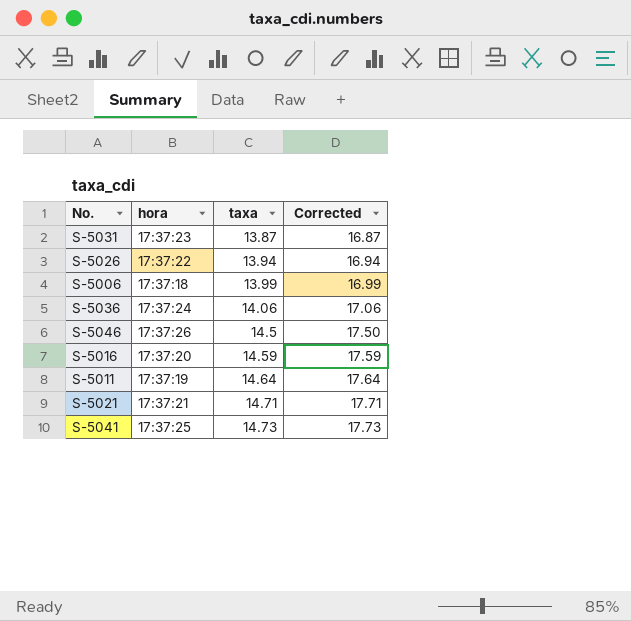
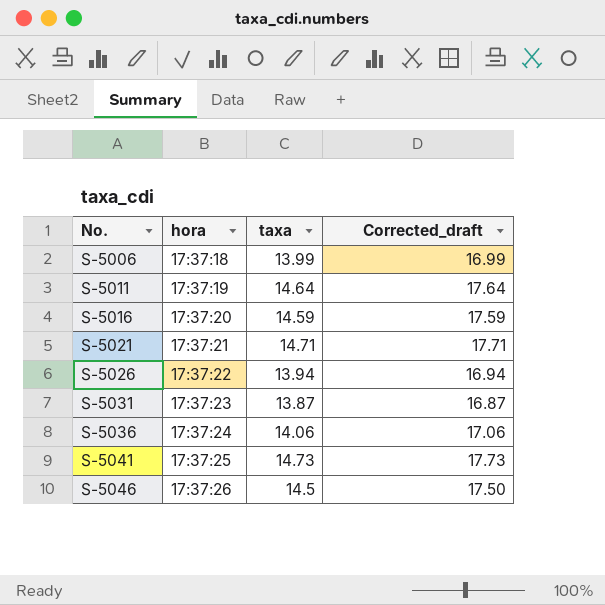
row order: taxa ascending -> No. ascending
column name: Corrected -> Corrected_draft

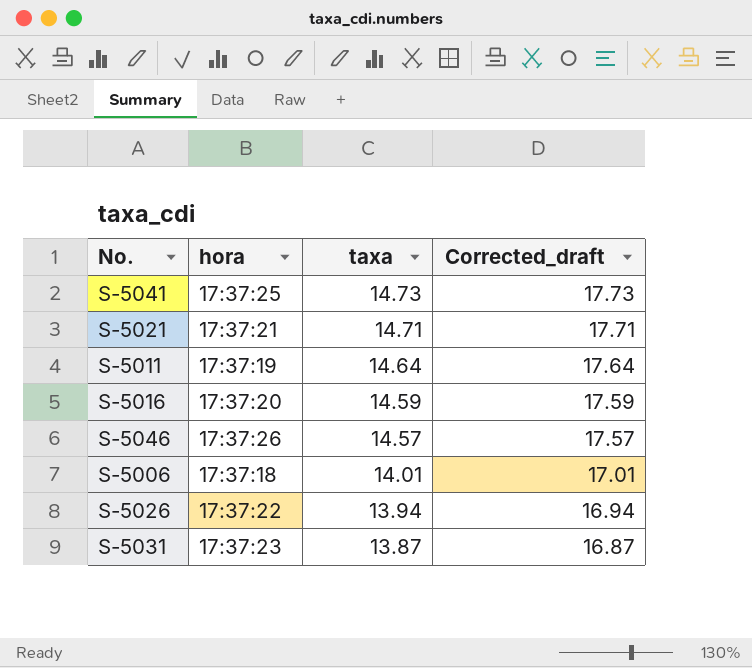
row order: No. ascending -> taxa descending
row S-5036: 17:37:24 | 14.06 | 17.06 -> none
S-5046 | taxa: 14.5 -> 14.57
S-5046 | Corrected_draft: 17.50 -> 17.57
S-5006 | taxa: 13.99 -> 14.01
S-5006 | Corrected_draft: 16.99 -> 17.01

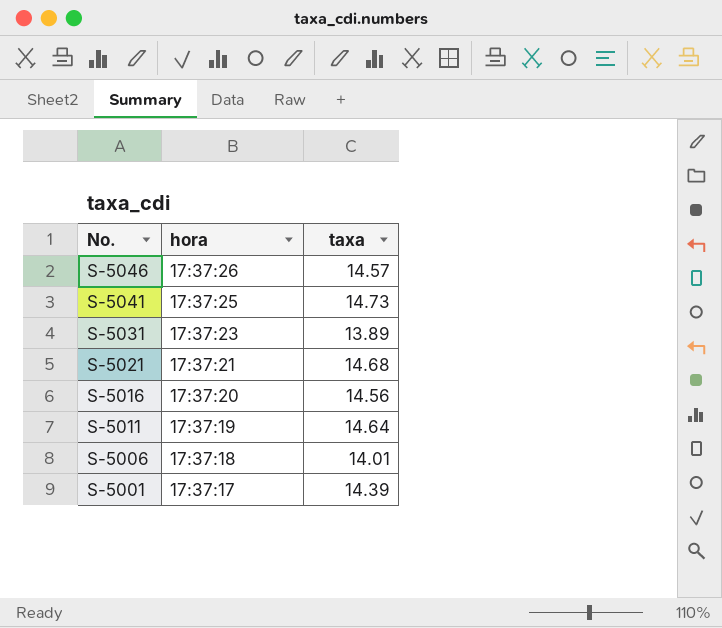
row order: taxa descending -> No. descending
column Corrected_draft | formula: [taxa] + 3 -> none
row S-5026: 17:37:22 | 13.94 | 16.94 -> none
S-5031 | taxa: 13.87 -> 13.89
S-5021 | taxa: 14.71 -> 14.68
S-5016 | taxa: 14.59 -> 14.56
row S-5001: none -> 17:37:17 | 14.39

